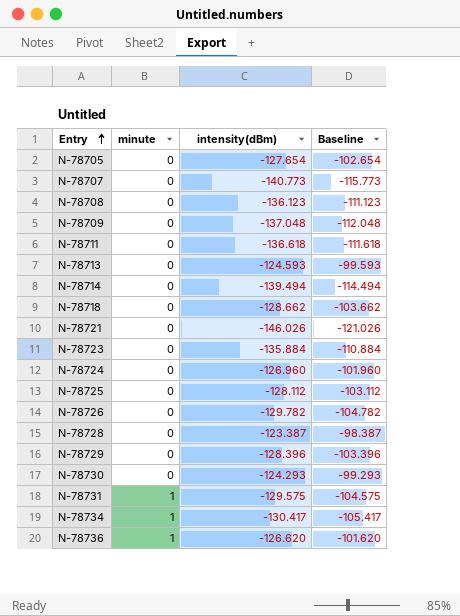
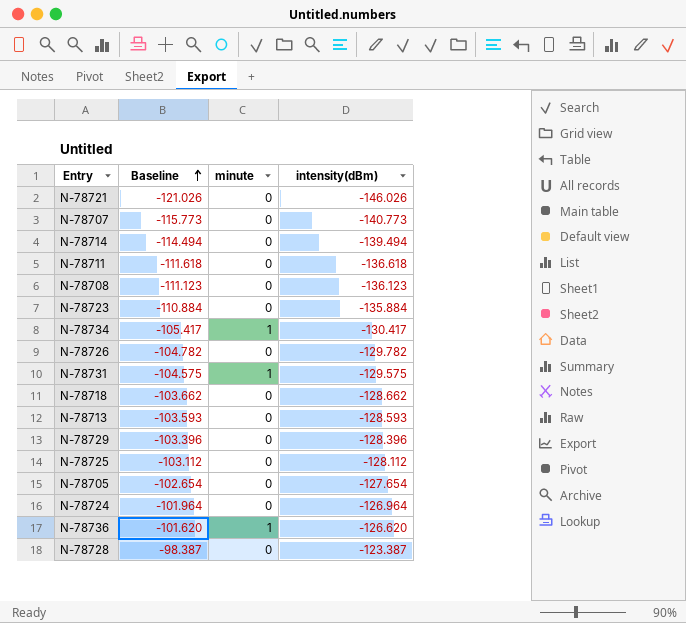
row order: Entry ascending -> Baseline ascending
column Baseline | position: 4 -> 2
row N-78709: 0 | -137.048 | -112.048 -> none
row N-78730: 0 | -124.293 | -99.293 -> none
N-78713 | Baseline: -99.593 -> -103.593
N-78713 | intensity(dBm): -124.593 -> -128.593
N-78724 | Baseline: -101.960 -> -101.964
N-78724 | intensity(dBm): -126.960 -> -126.964

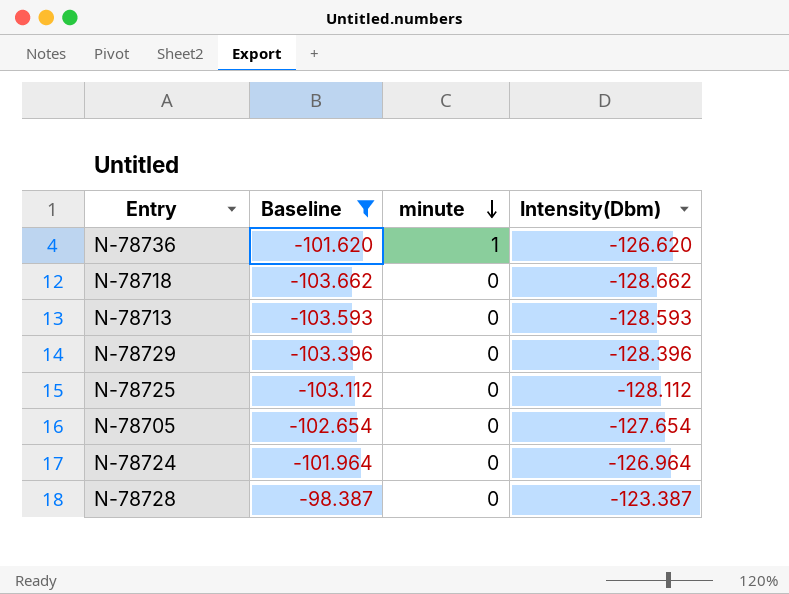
filter: none -> Baseline >= -103.662
row order: Baseline ascending -> minute descending
column name: intensity(dBm) -> Intensity(Dbm)

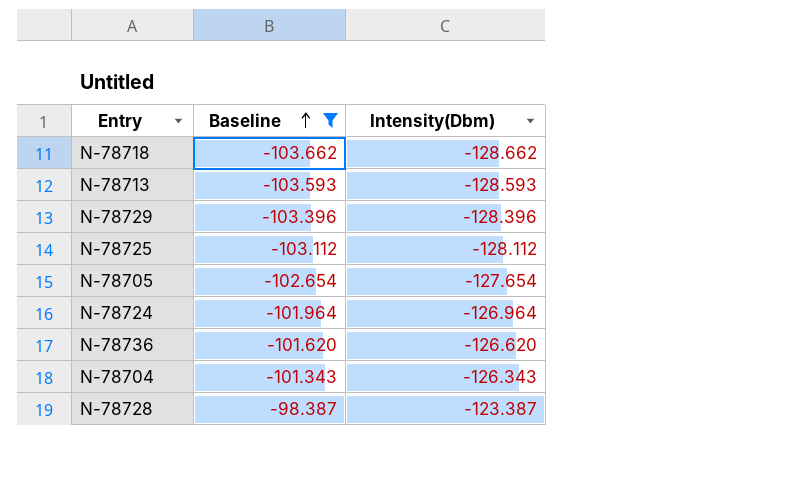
row order: minute descending -> Baseline ascending
column minute | position: 3 -> none
row N-78704: none -> -101.343 | -126.343

